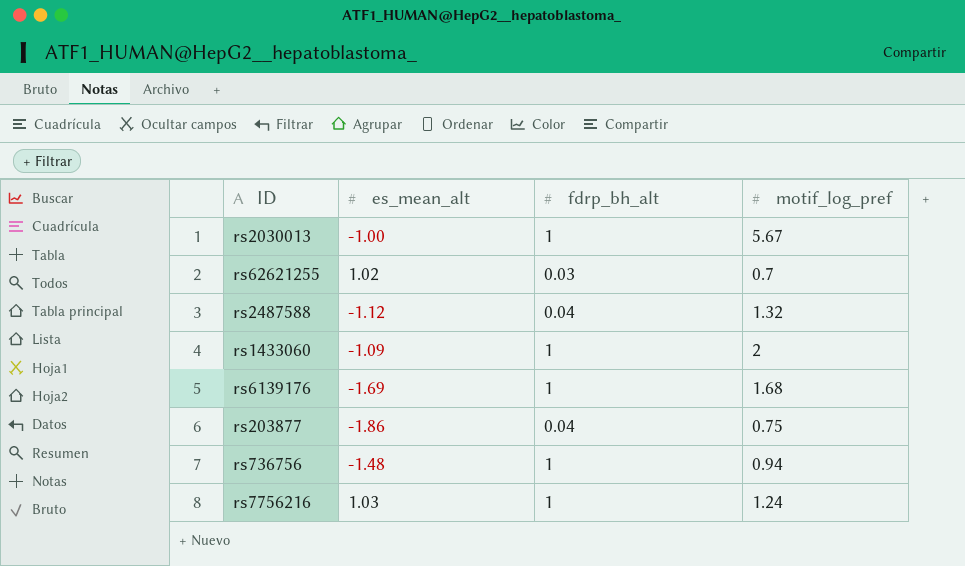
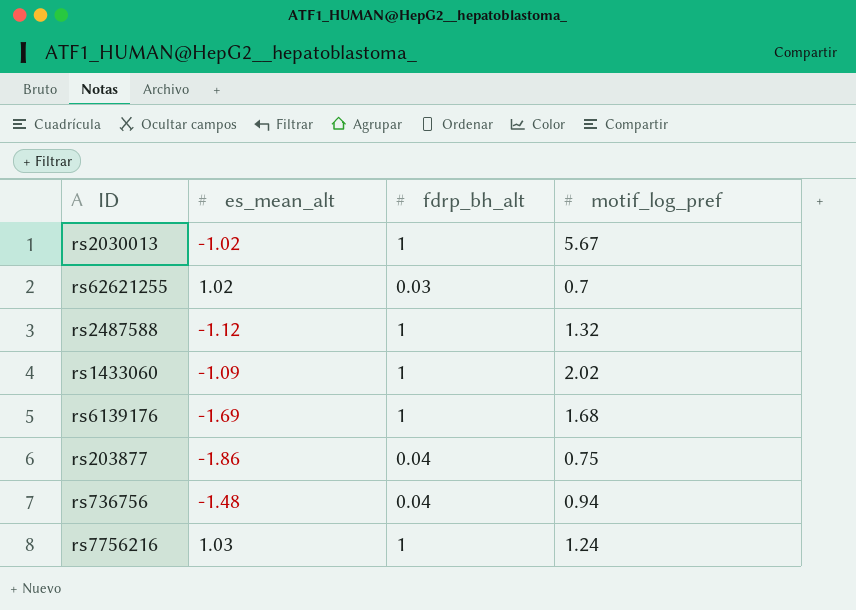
rs2030013 | es_mean_alt: -1.00 -> -1.02
rs2487588 | fdrp_bh_alt: 0.04 -> 1
rs1433060 | motif_log_pref: 2 -> 2.02
rs736756 | fdrp_bh_alt: 1 -> 0.04

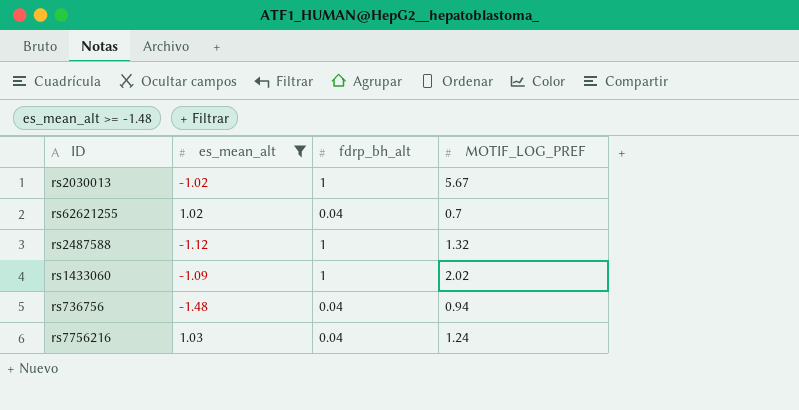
filter: none -> es_mean_alt >= -1.48
column name: motif_log_pref -> MOTIF_LOG_PREF
rs62621255 | fdrp_bh_alt: 0.03 -> 0.04
rs7756216 | fdrp_bh_alt: 1 -> 0.04

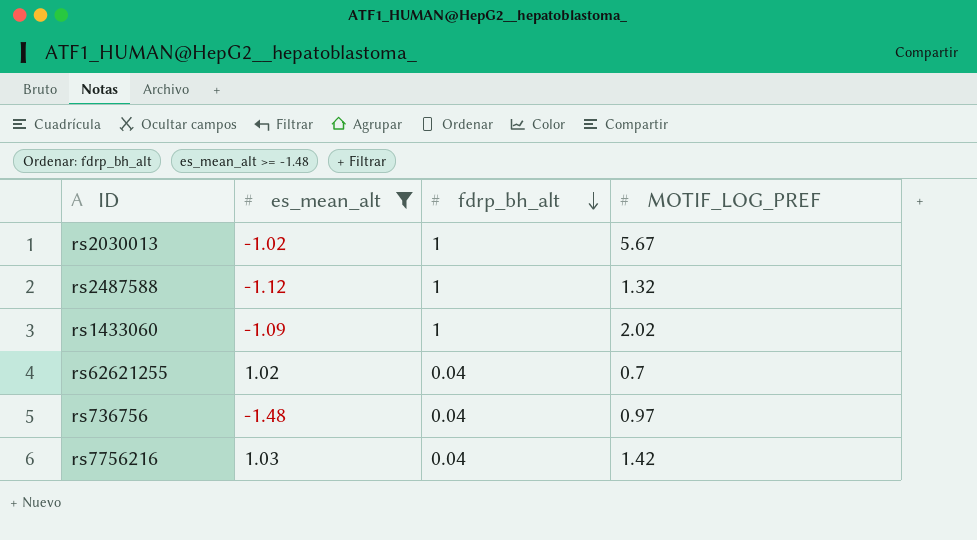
row order: none -> fdrp_bh_alt descending
rs736756 | MOTIF_LOG_PREF: 0.94 -> 0.97
rs7756216 | MOTIF_LOG_PREF: 1.24 -> 1.42

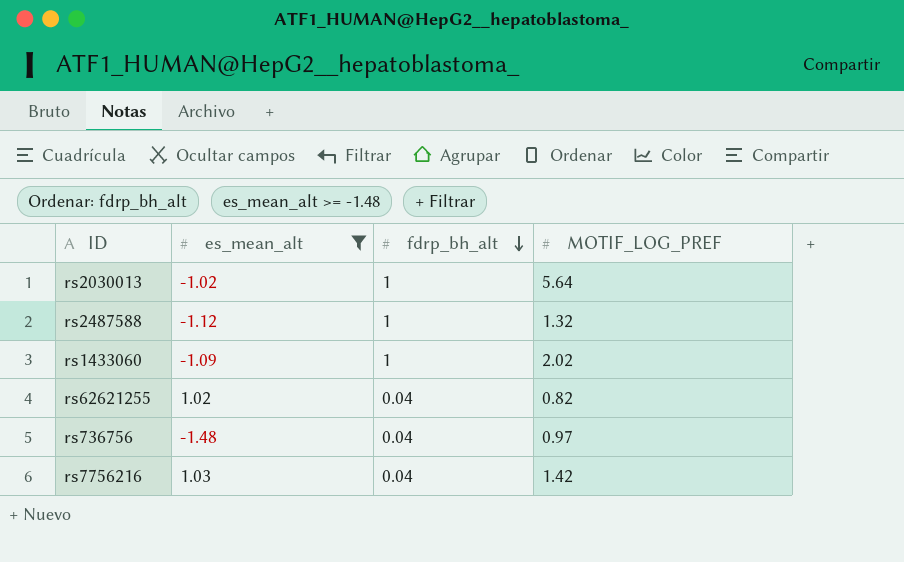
rs2030013 | MOTIF_LOG_PREF: 5.67 -> 5.64
rs62621255 | MOTIF_LOG_PREF: 0.7 -> 0.82

